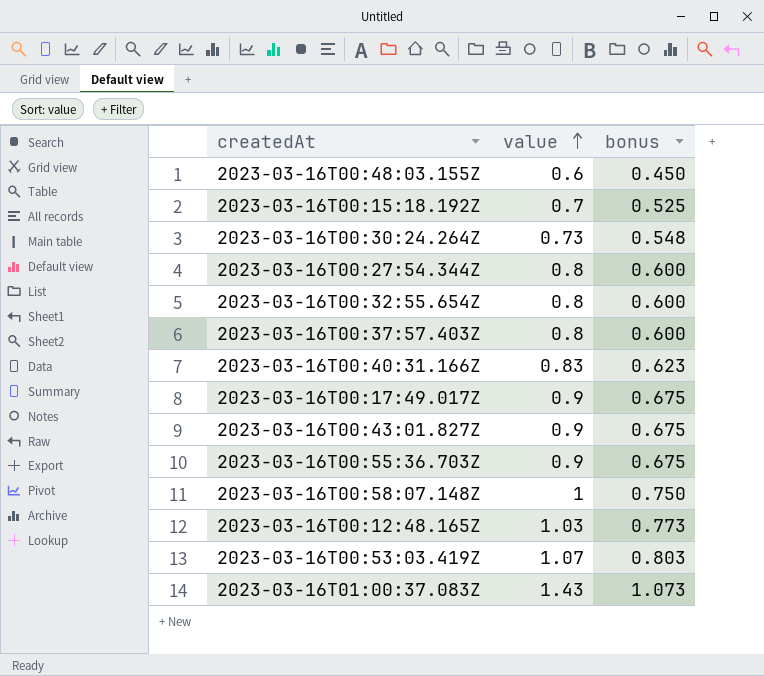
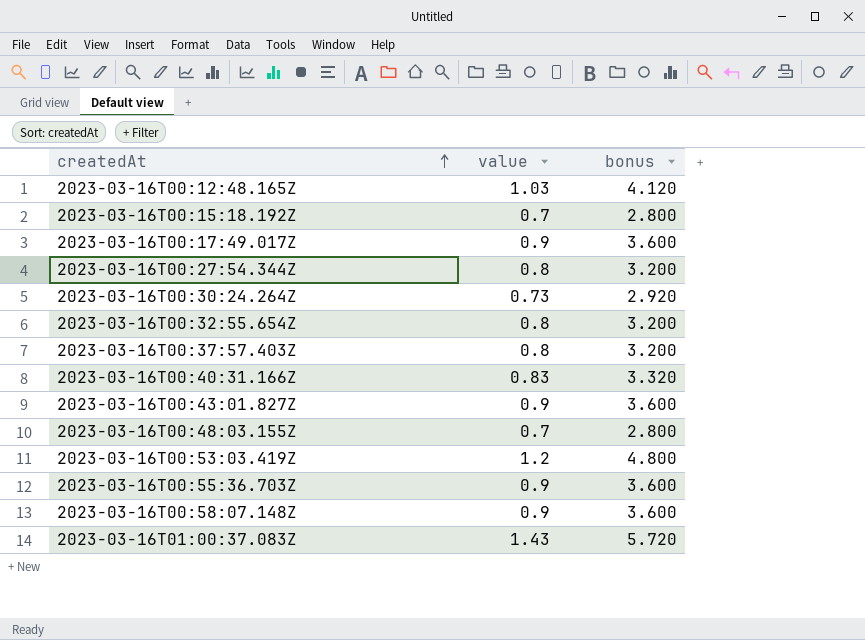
row order: value ascending -> createdAt ascending
column bonus | formula: [value] * 0.75 -> [value] * 4
2023-03-16T00:48:03.155Z | value: 0.6 -> 0.7
2023-03-16T00:53:03.419Z | value: 1.07 -> 1.2
2023-03-16T00:58:07.148Z | value: 1 -> 0.9

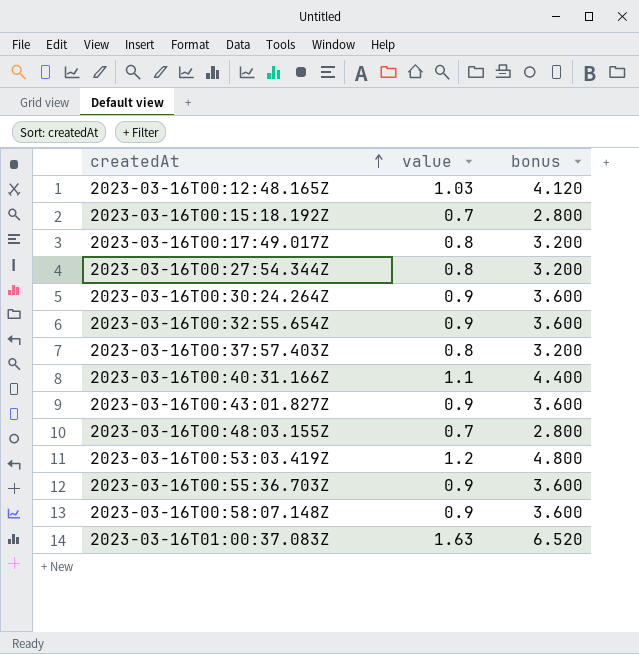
2023-03-16T00:17:49.017Z | value: 0.9 -> 0.8
2023-03-16T00:17:49.017Z | bonus: 3.600 -> 3.200
2023-03-16T00:30:24.264Z | value: 0.73 -> 0.9
2023-03-16T00:30:24.264Z | bonus: 2.920 -> 3.600
2023-03-16T00:32:55.654Z | value: 0.8 -> 0.9
2023-03-16T00:32:55.654Z | bonus: 3.200 -> 3.600
2023-03-16T00:40:31.166Z | value: 0.83 -> 1.1
2023-03-16T00:40:31.166Z | bonus: 3.320 -> 4.400
2023-03-16T01:00:37.083Z | value: 1.43 -> 1.63
2023-03-16T01:00:37.083Z | bonus: 5.720 -> 6.520

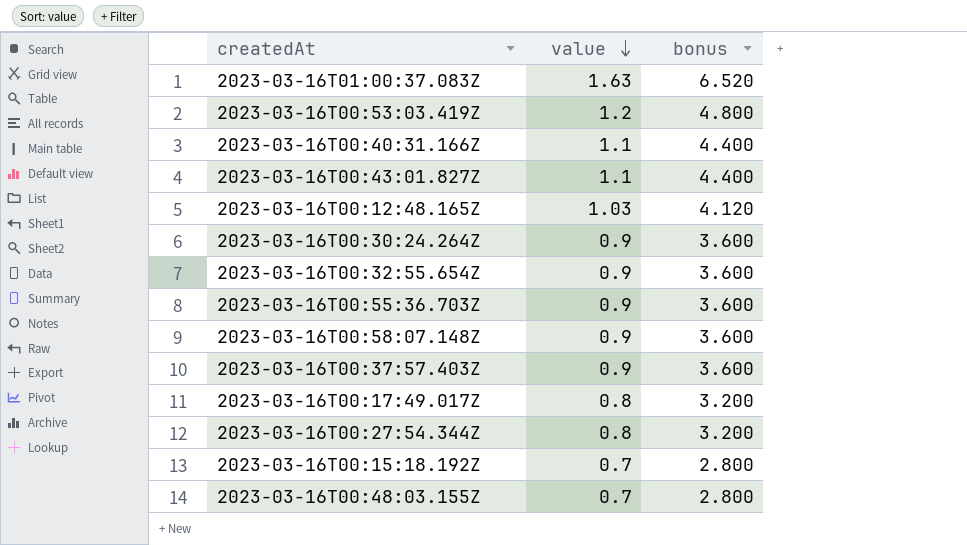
row order: createdAt ascending -> value descending
2023-03-16T00:43:01.827Z | value: 0.9 -> 1.1
2023-03-16T00:43:01.827Z | bonus: 3.600 -> 4.400
2023-03-16T00:37:57.403Z | value: 0.8 -> 0.9
2023-03-16T00:37:57.403Z | bonus: 3.200 -> 3.600

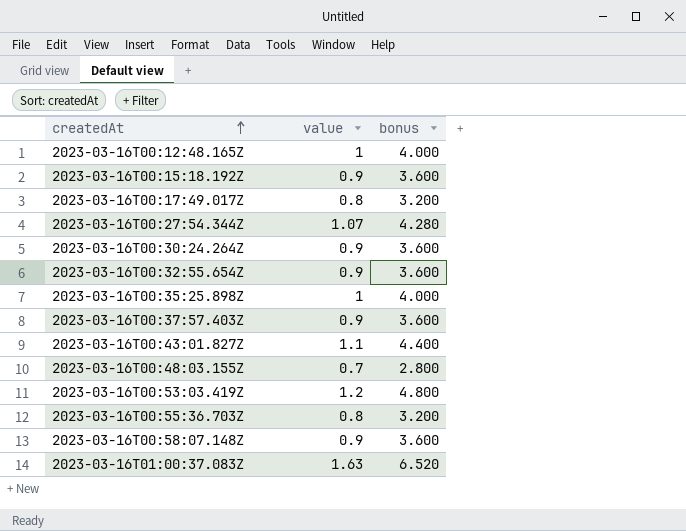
row order: value descending -> createdAt ascending
row 2023-03-16T00:40:31.166Z: 1.1 | 4.400 -> none
2023-03-16T00:12:48.165Z | value: 1.03 -> 1
2023-03-16T00:12:48.165Z | bonus: 4.120 -> 4.000
2023-03-16T00:15:18.192Z | value: 0.7 -> 0.9
2023-03-16T00:15:18.192Z | bonus: 2.800 -> 3.600
2023-03-16T00:27:54.344Z | value: 0.8 -> 1.07
2023-03-16T00:27:54.344Z | bonus: 3.200 -> 4.280
row 2023-03-16T00:35:25.898Z: none -> 1 | 4.000
2023-03-16T00:55:36.703Z | value: 0.9 -> 0.8
2023-03-16T00:55:36.703Z | bonus: 3.600 -> 3.200

